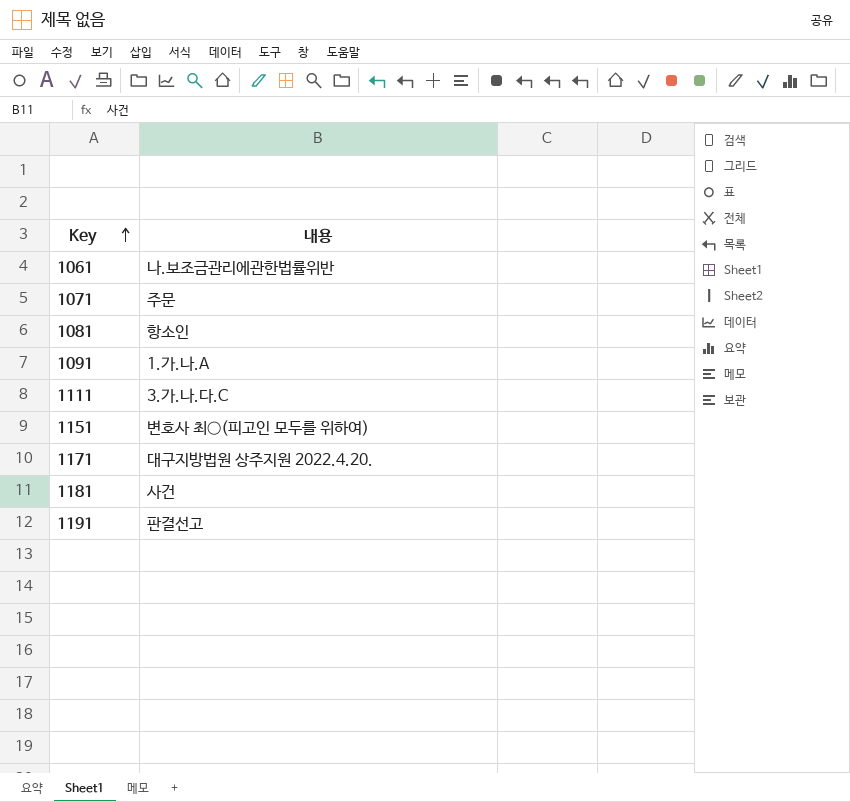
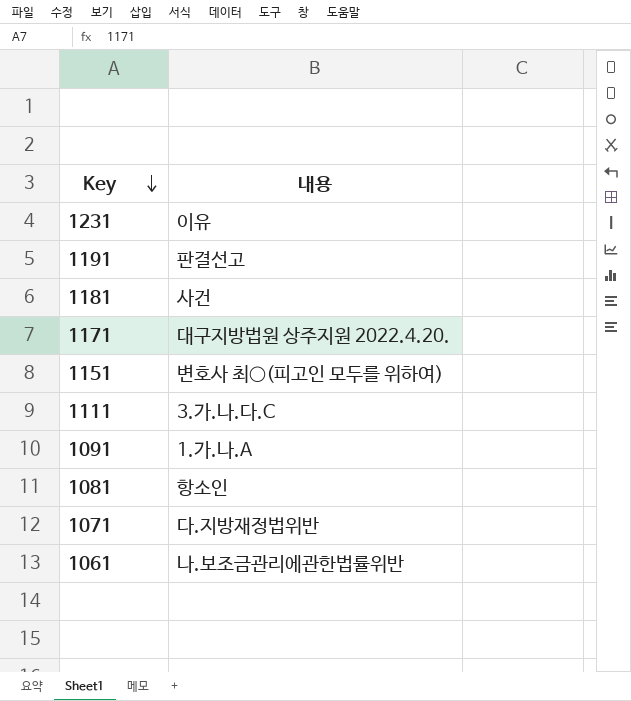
row order: Key ascending -> Key descending
row 1231: none -> 이유
1071 | 내용: 주문 -> 다.지방재정법위반

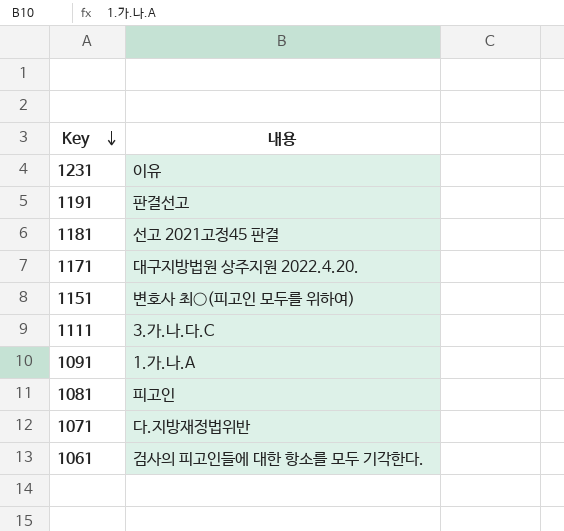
1181 | 내용: 사건 -> 선고 2021고정45 판결
1081 | 내용: 항소인 -> 피고인
1061 | 내용: 나.보조금관리에관한법률위반 -> 검사의 피고인들에 대한 항소를 모두 기각한다.

